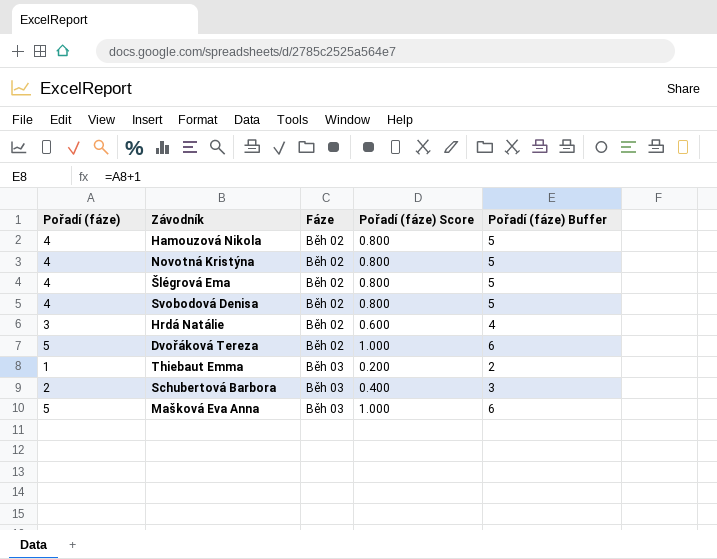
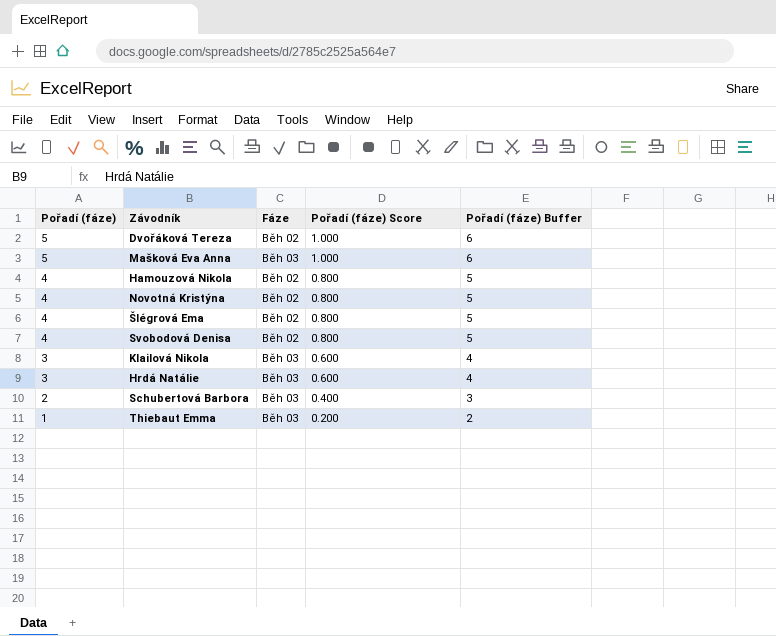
row order: Fáze ascending -> Pořadí (fáze) descending
row Klailová Nikola: none -> 3 | Běh 03 | 0.600 | 4
Hrdá Natálie | Fáze: Běh 02 -> Běh 03

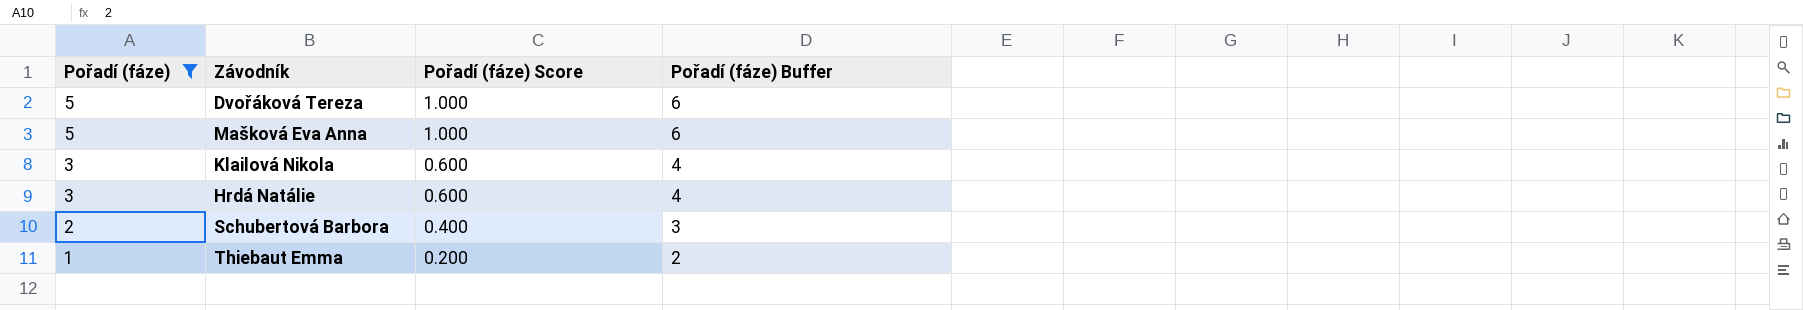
filter: none -> Pořadí (fáze) != 4
column Fáze | position: 3 -> none

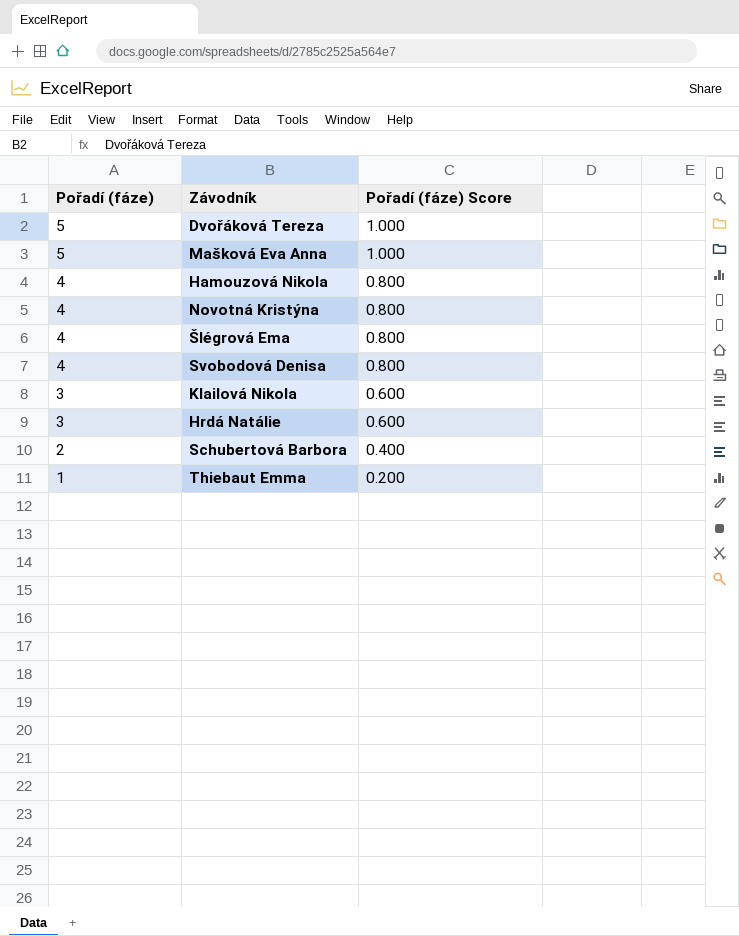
filter: Pořadí (fáze) != 4 -> none
column Pořadí (fáze) Buffer | formula: [Pořadí (fáze)] + 1 -> none

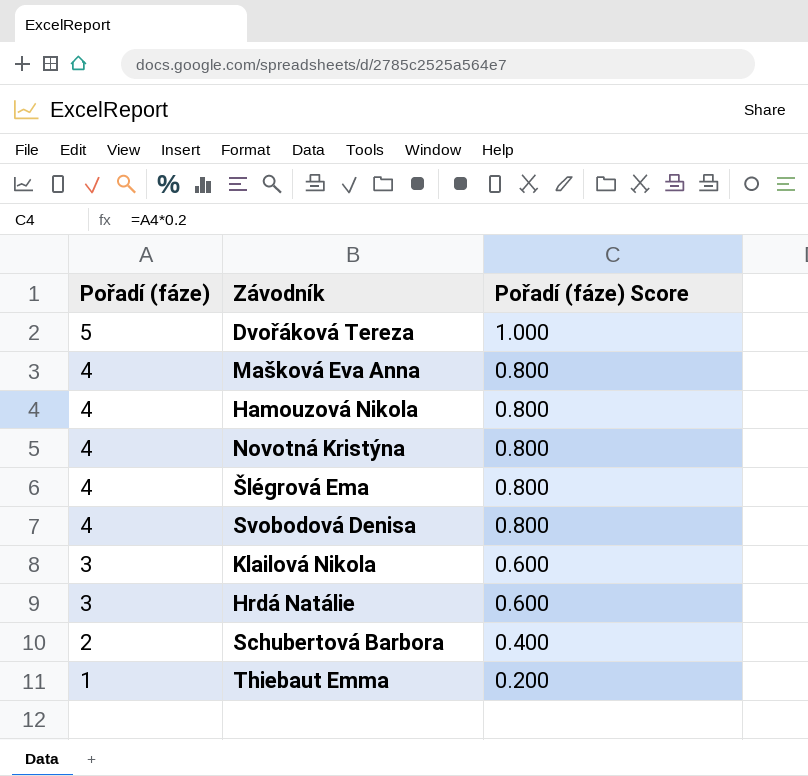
Mašková Eva Anna | Pořadí (fáze): 5 -> 4
Mašková Eva Anna | Pořadí (fáze) Score: 1.000 -> 0.800

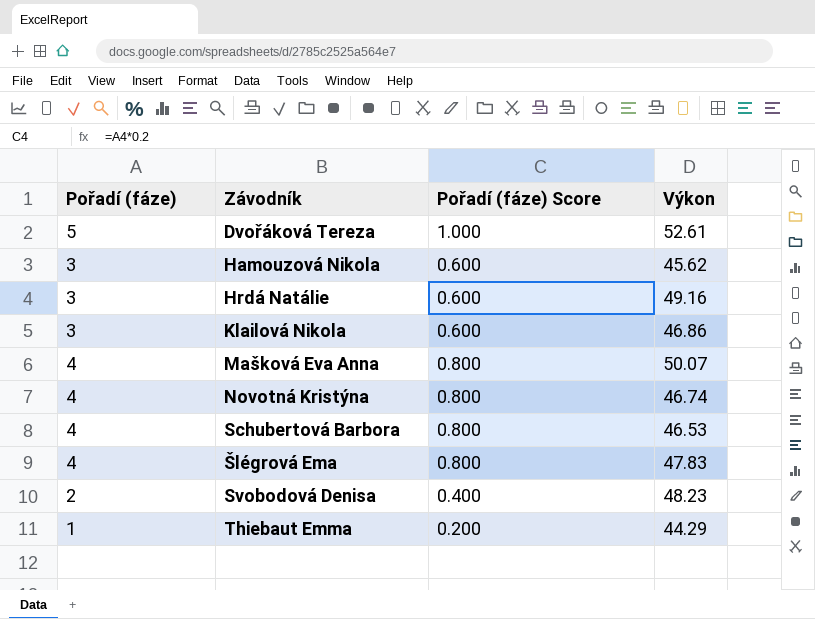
row order: Pořadí (fáze) descending -> Závodník ascending
column Výkon | position: none -> 4
Hamouzová Nikola | Pořadí (fáze): 4 -> 3
Hamouzová Nikola | Pořadí (fáze) Score: 0.800 -> 0.600
Schubertová Barbora | Pořadí (fáze): 2 -> 4
Schubertová Barbora | Pořadí (fáze) Score: 0.400 -> 0.800
Svobodová Denisa | Pořadí (fáze): 4 -> 2
Svobodová Denisa | Pořadí (fáze) Score: 0.800 -> 0.400

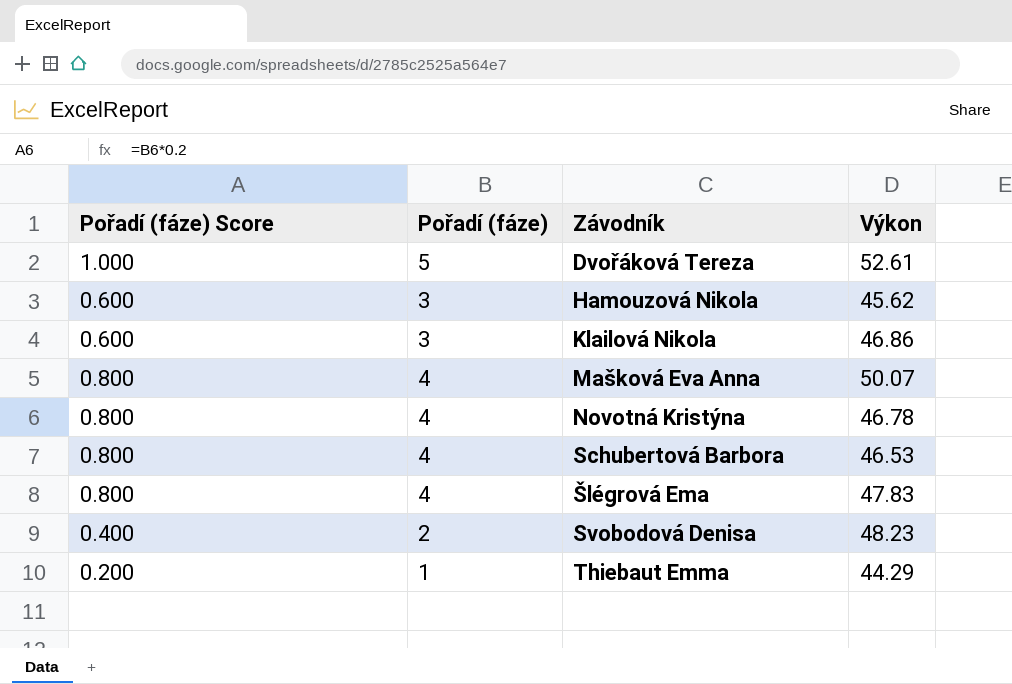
column Pořadí (fáze) Score | position: 3 -> 1
row Hrdá Natálie: 3 | 0.600 | 49.16 -> none
Novotná Kristýna | Výkon: 46.74 -> 46.78

